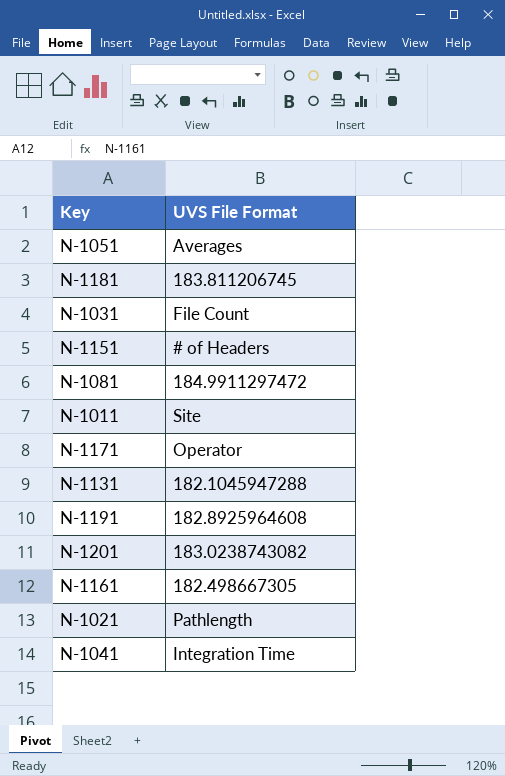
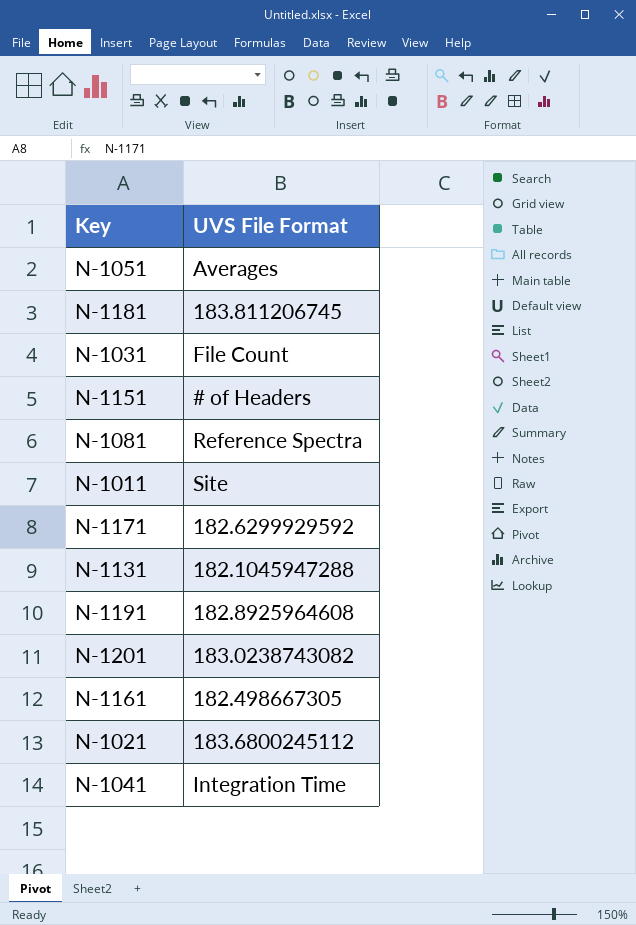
N-1081 | UVS File Format: 184.9911297472 -> Reference Spectra
N-1171 | UVS File Format: Operator -> 182.6299929592
N-1021 | UVS File Format: Pathlength -> 183.6800245112

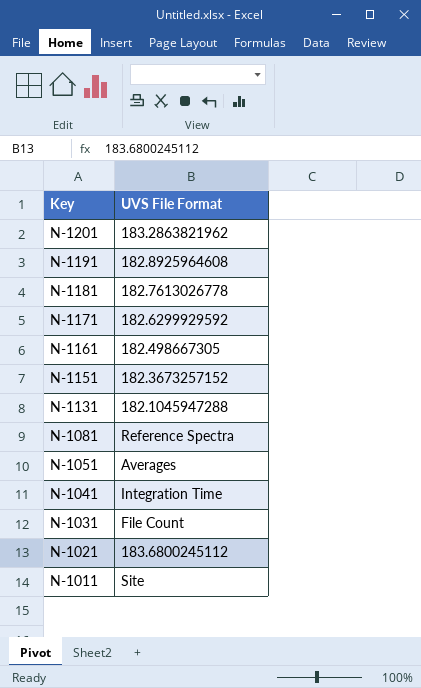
row order: none -> Key descending
N-1201 | UVS File Format: 183.0238743082 -> 183.2863821962
N-1181 | UVS File Format: 183.811206745 -> 182.7613026778
N-1151 | UVS File Format: # of Headers -> 182.3673257152

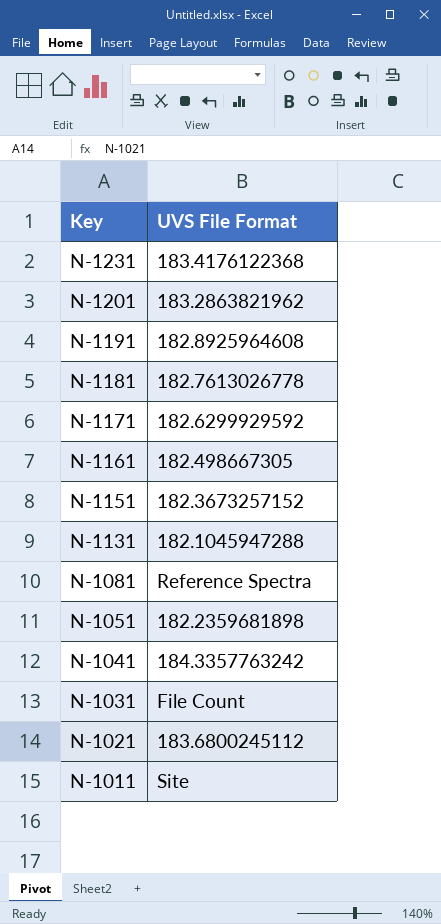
row N-1231: none -> 183.4176122368
N-1051 | UVS File Format: Averages -> 182.2359681898
N-1041 | UVS File Format: Integration Time -> 184.3357763242

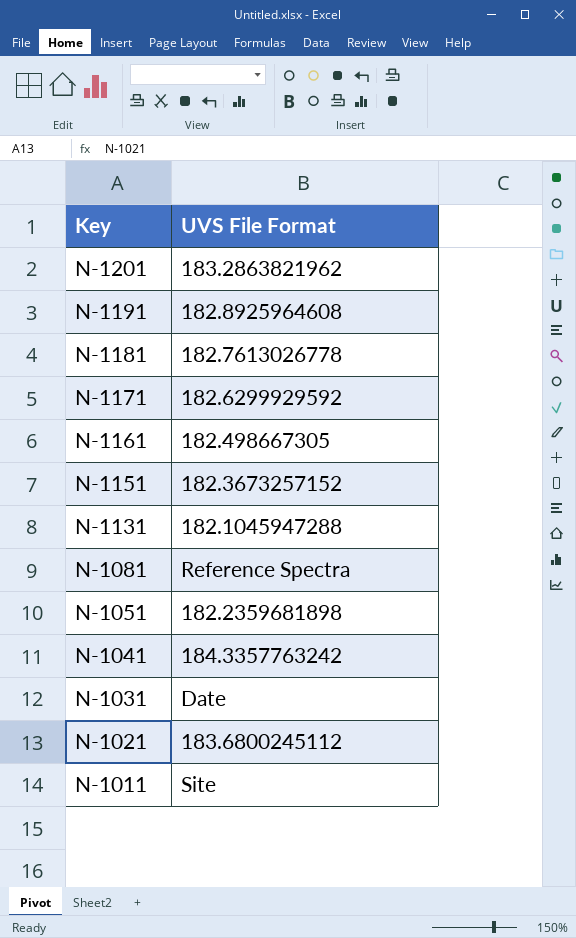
row N-1231: 183.4176122368 -> none
N-1031 | UVS File Format: File Count -> Date

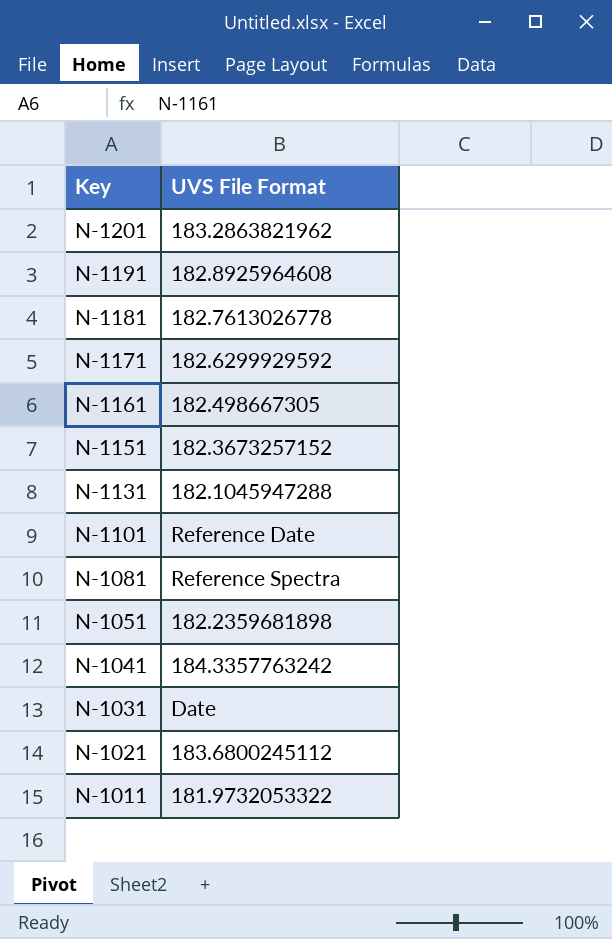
row N-1101: none -> Reference Date
N-1011 | UVS File Format: Site -> 181.9732053322

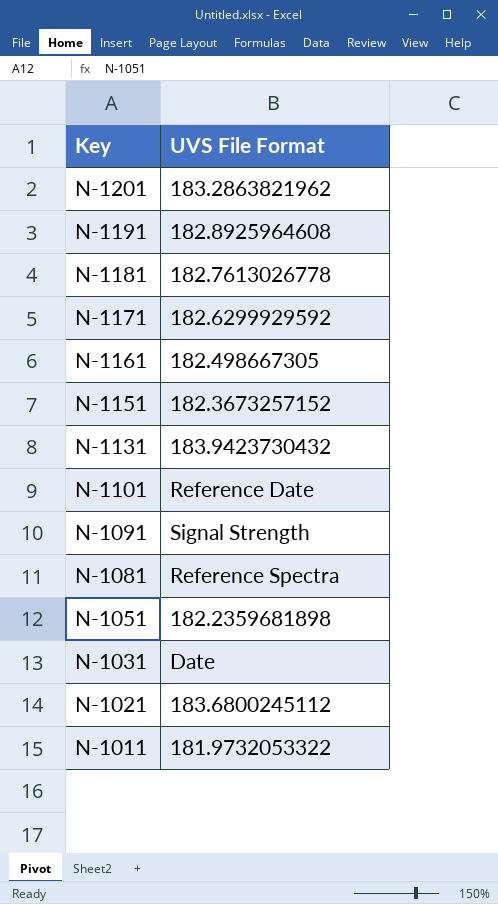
row N-1041: 184.3357763242 -> none
N-1131 | UVS File Format: 182.1045947288 -> 183.9423730432
row N-1091: none -> Signal Strength

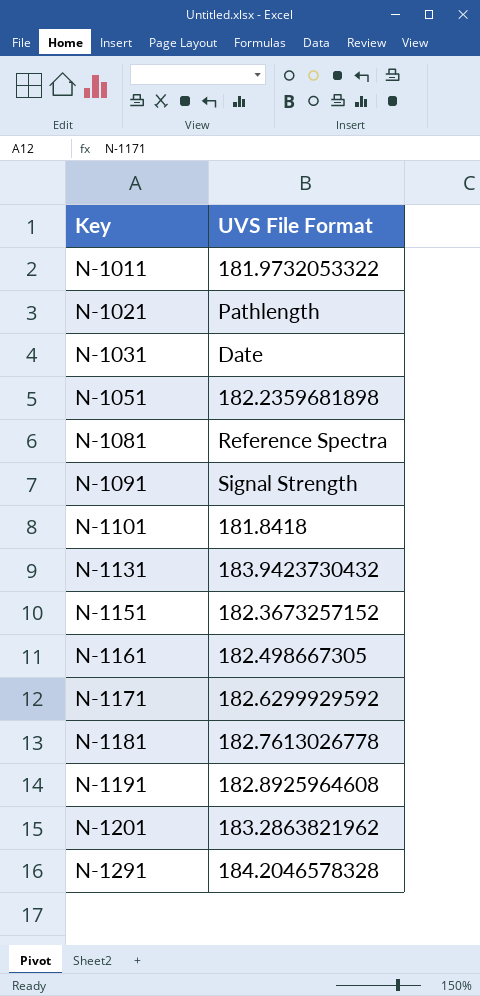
row order: Key descending -> Key ascending
N-1021 | UVS File Format: 183.6800245112 -> Pathlength
N-1101 | UVS File Format: Reference Date -> 181.8418
row N-1291: none -> 184.2046578328

